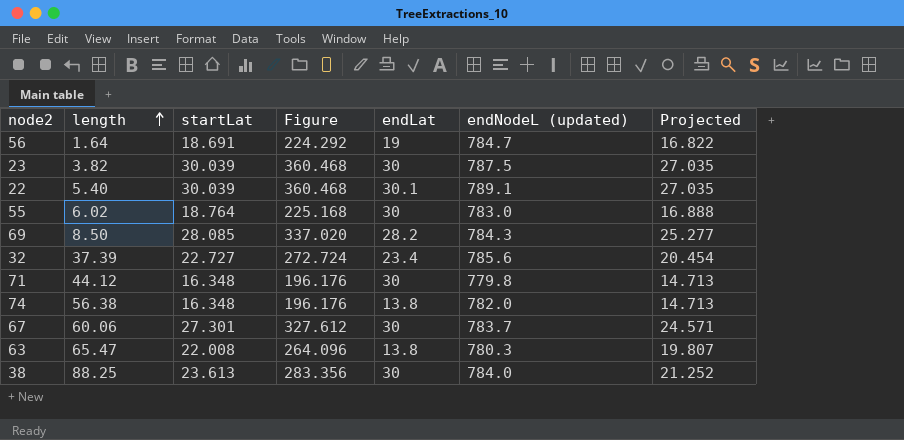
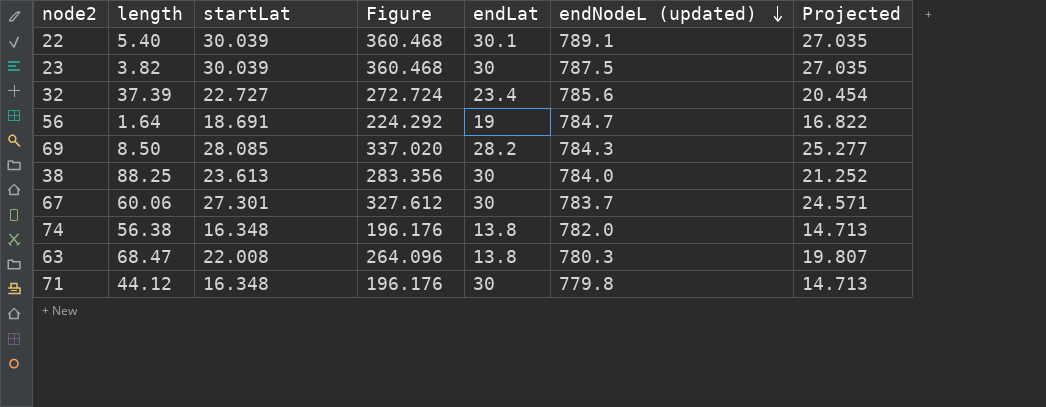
row order: length ascending -> endNodeL (updated) descending
row 55: 6.02 | 18.764 | 225.168 | 30 | 783.0 | 16.888 -> none
63 | length: 65.47 -> 68.47

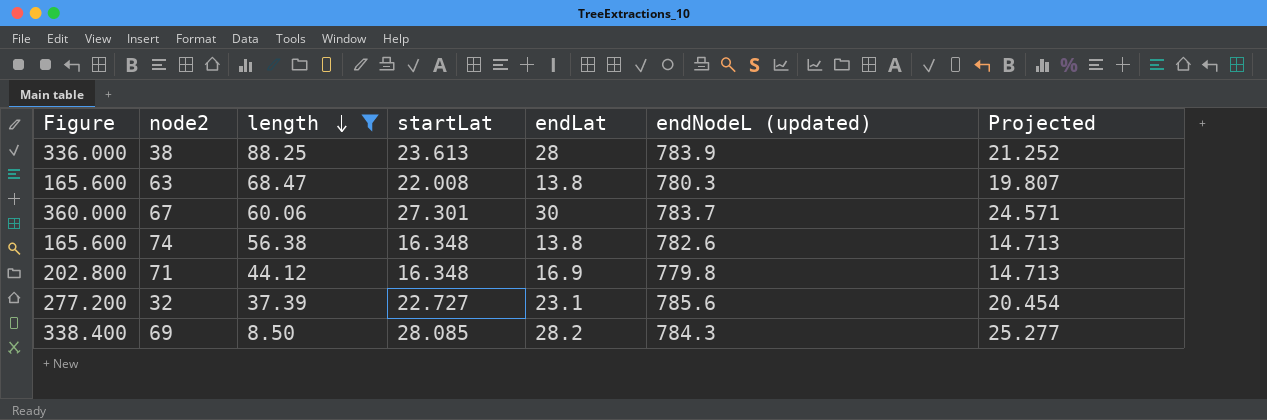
filter: none -> length >= 8.50
row order: endNodeL (updated) descending -> length descending
column Figure | formula: [startLat] * 12 -> [endLat] * 12
column Figure | position: 4 -> 1
38 | endLat: 30 -> 28
38 | endNodeL (updated): 784.0 -> 783.9
74 | endNodeL (updated): 782.0 -> 782.6
71 | endLat: 30 -> 16.9
32 | endLat: 23.4 -> 23.1

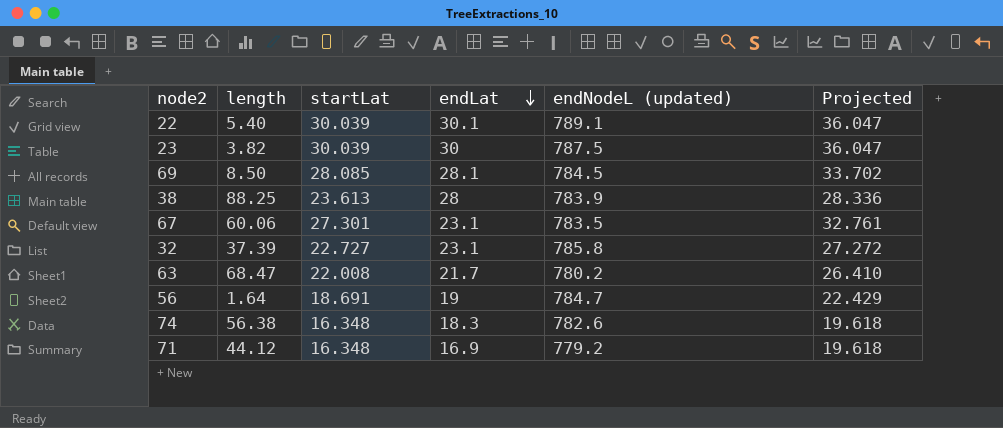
filter: length >= 8.50 -> none
row order: length descending -> endLat descending
column Figure | formula: [endLat] * 12 -> none
column Projected | formula: [startLat] * 0.9 -> [startLat] * 1.2
69 | endLat: 28.2 -> 28.1
69 | endNodeL (updated): 784.3 -> 784.5
67 | endLat: 30 -> 23.1
67 | endNodeL (updated): 783.7 -> 783.5
32 | endNodeL (updated): 785.6 -> 785.8
63 | endLat: 13.8 -> 21.7
63 | endNodeL (updated): 780.3 -> 780.2
74 | endLat: 13.8 -> 18.3
71 | endNodeL (updated): 779.8 -> 779.2

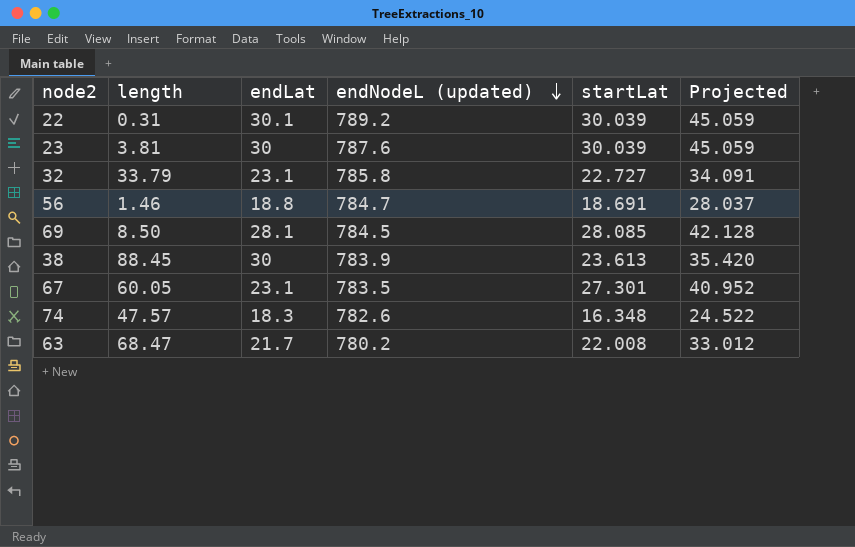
row order: endLat descending -> endNodeL (updated) descending
column startLat | position: 3 -> 5
column Projected | formula: [startLat] * 1.2 -> [startLat] * 1.5
row 71: 44.12 | 16.348 | 16.9 | 779.2 | 19.618 -> none
22 | length: 5.40 -> 0.31
22 | endNodeL (updated): 789.1 -> 789.2
23 | length: 3.82 -> 3.81
23 | endNodeL (updated): 787.5 -> 787.6
32 | length: 37.39 -> 33.79
56 | length: 1.64 -> 1.46
56 | endLat: 19 -> 18.8
38 | length: 88.25 -> 88.45
38 | endLat: 28 -> 30
67 | length: 60.06 -> 60.05
74 | length: 56.38 -> 47.57

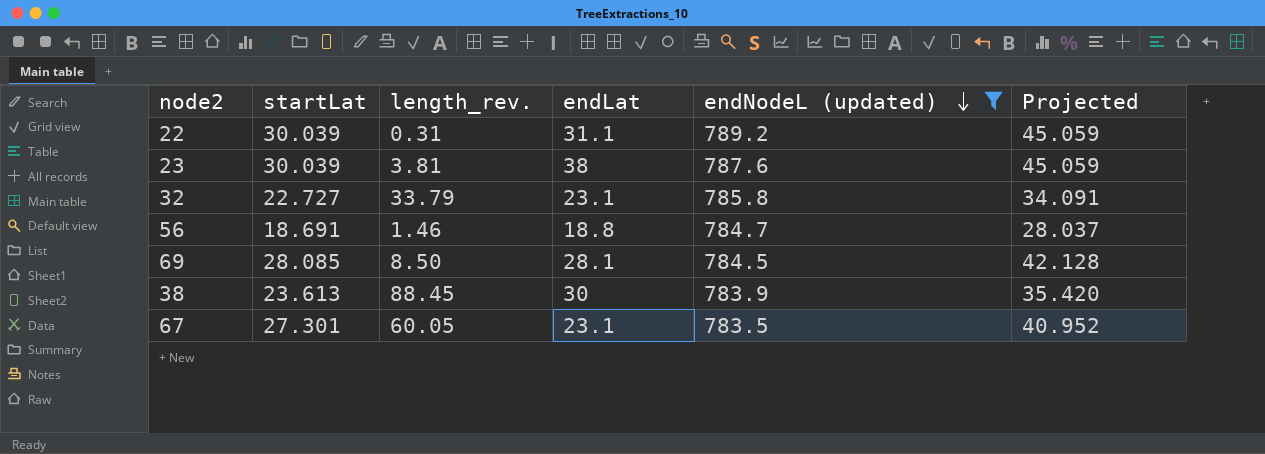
filter: none -> endNodeL (updated) >= 783.5
column startLat | position: 5 -> 2
column name: length -> length_rev.
22 | endLat: 30.1 -> 31.1
23 | endLat: 30 -> 38

